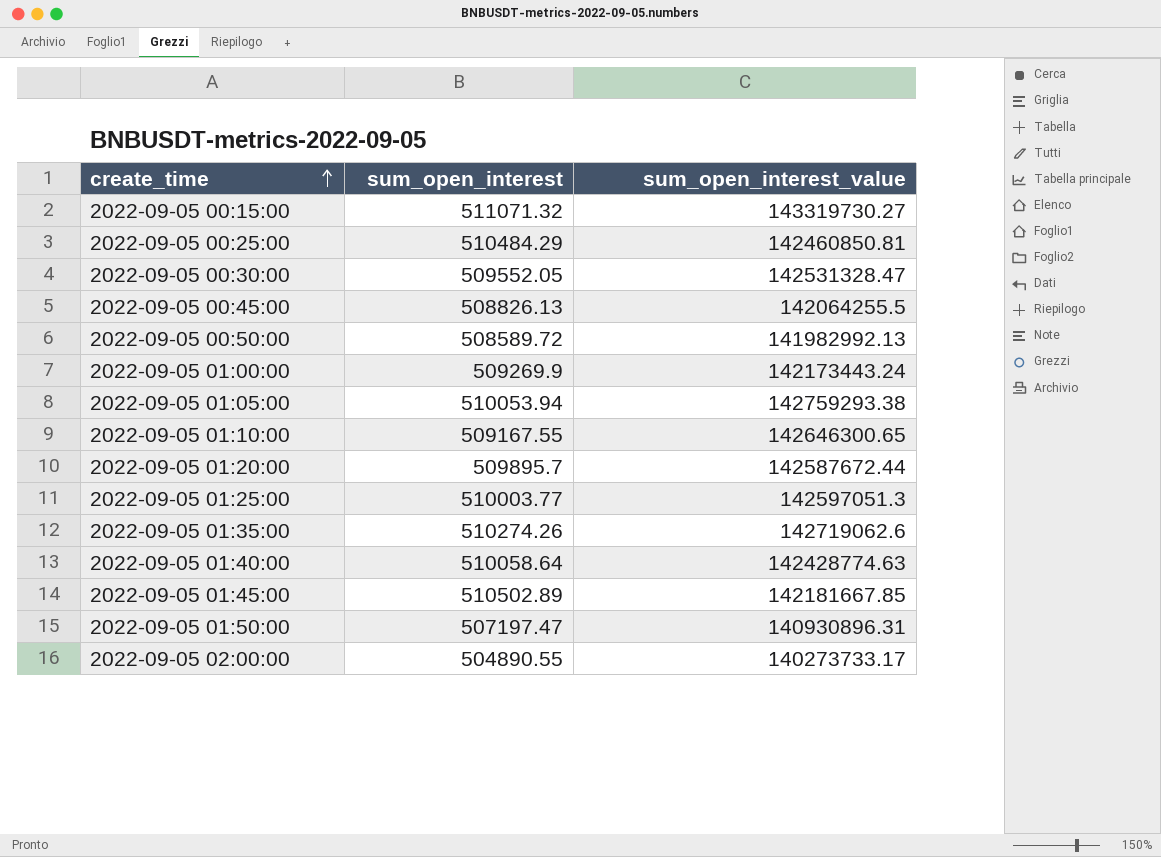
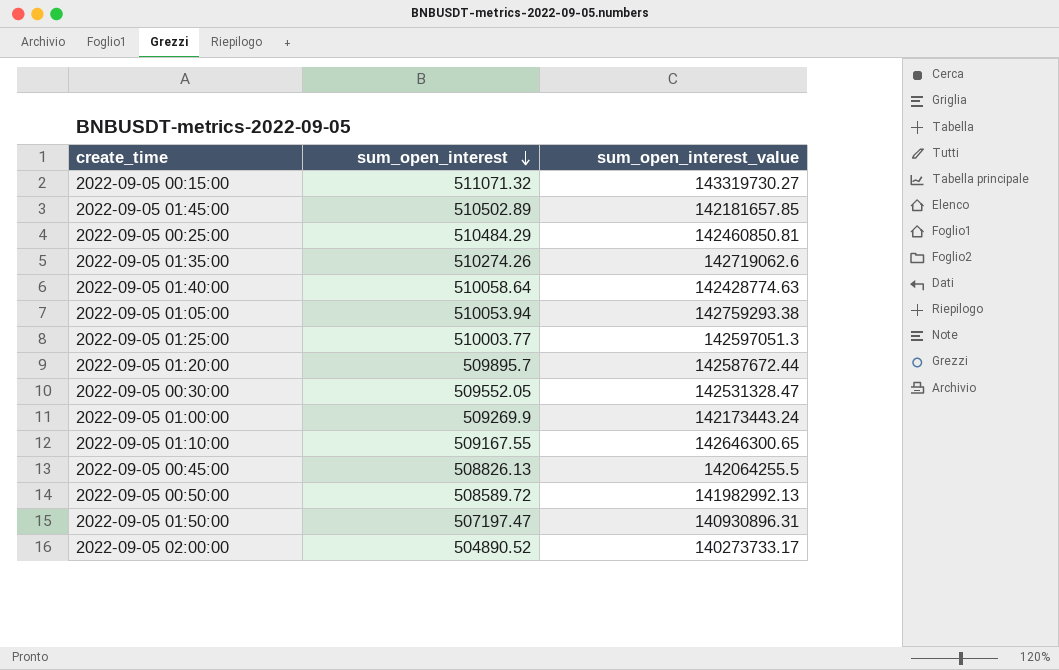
row order: create_time ascending -> sum_open_interest descending
2022-09-05 01:45:00 | sum_open_interest_value: 142181667.85 -> 142181657.85
2022-09-05 02:00:00 | sum_open_interest: 504890.55 -> 504890.52

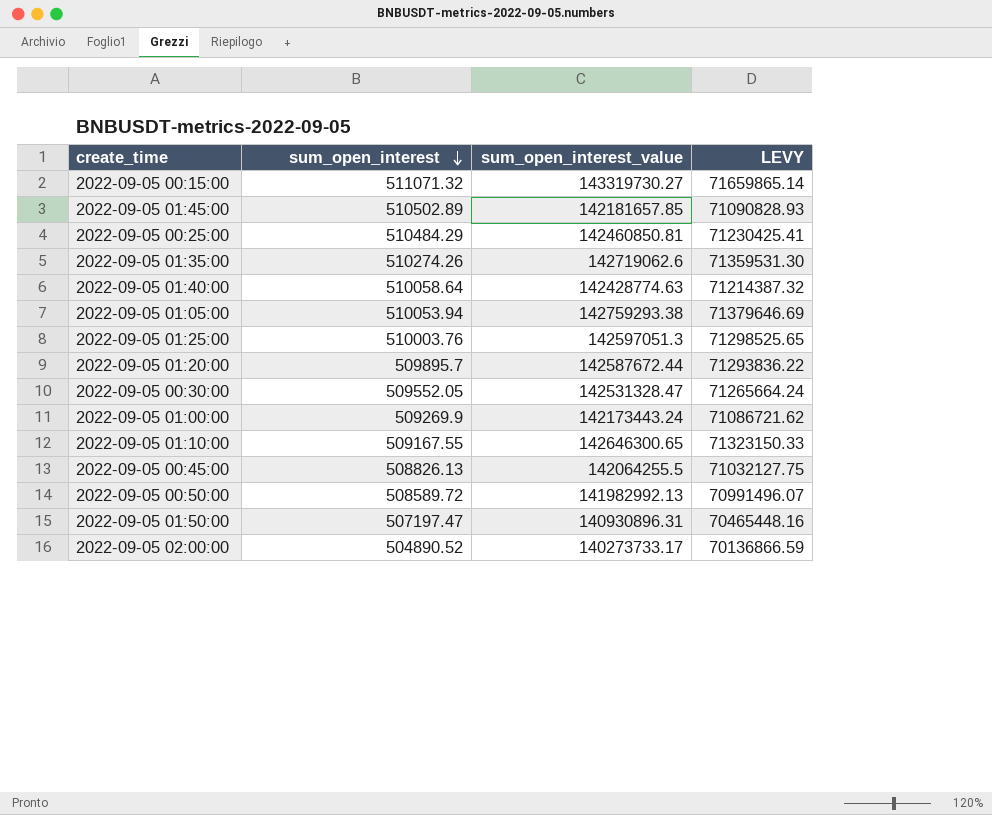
column LEVY | formula: none -> [sum_open_interest_value] * 0.5
2022-09-05 01:25:00 | sum_open_interest: 510003.77 -> 510003.76

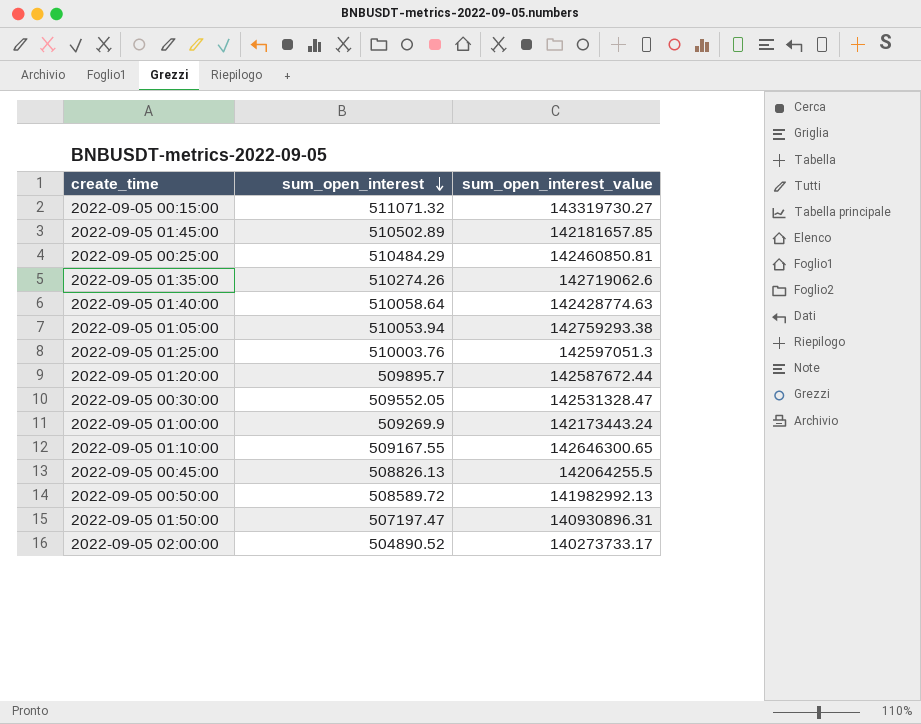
column LEVY | formula: [sum_open_interest_value] * 0.5 -> none

